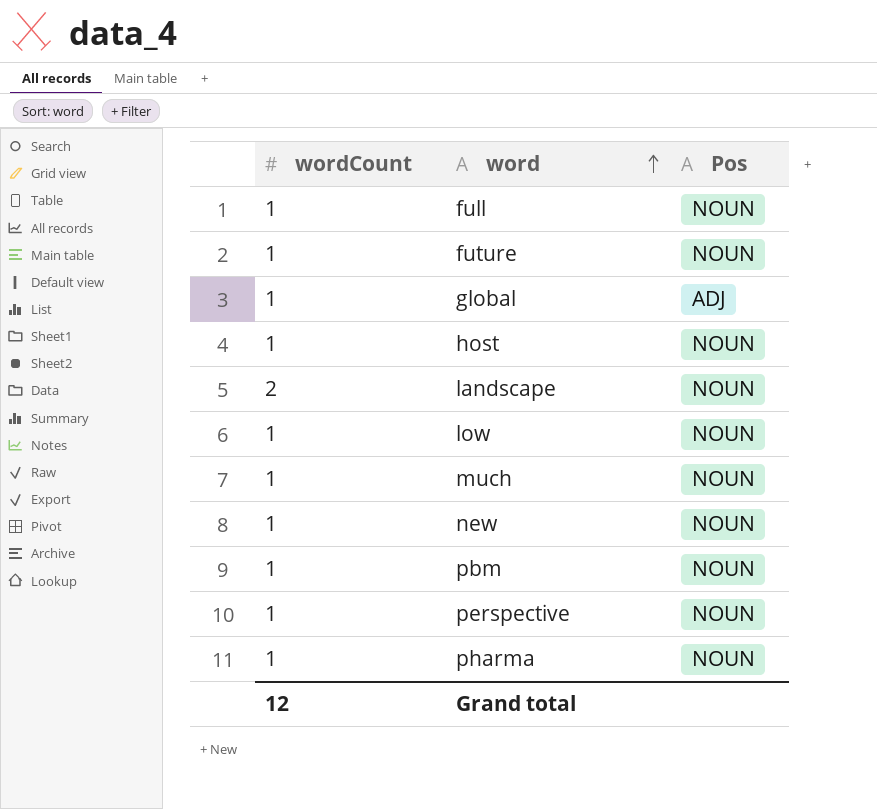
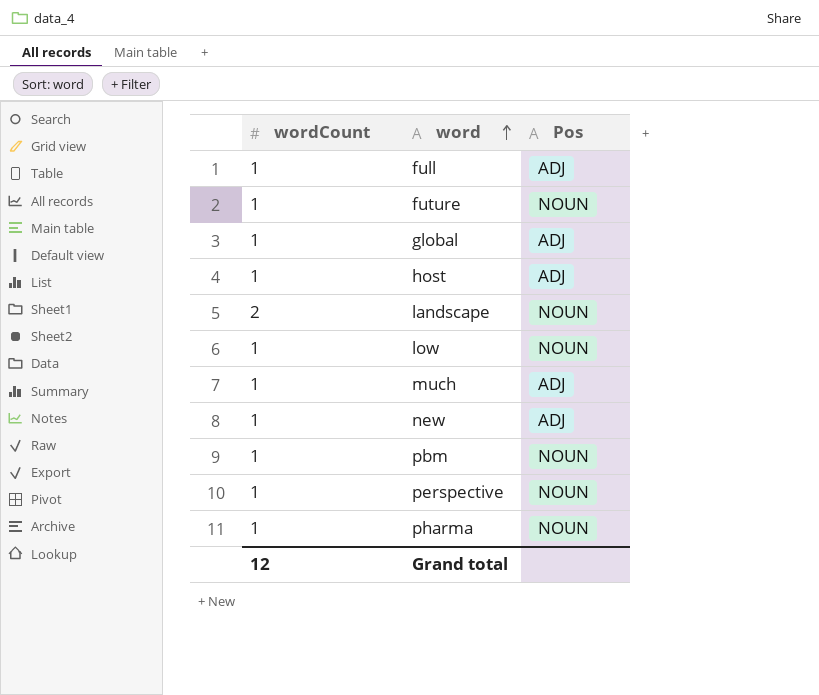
full | Pos: NOUN -> ADJ
host | Pos: NOUN -> ADJ
much | Pos: NOUN -> ADJ
new | Pos: NOUN -> ADJ

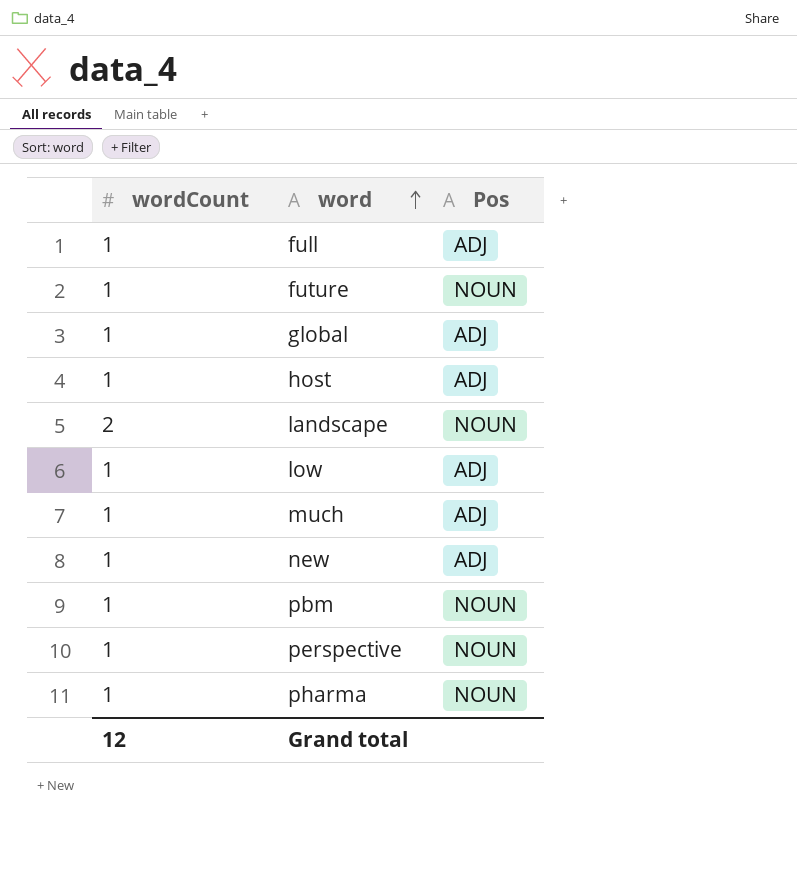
low | Pos: NOUN -> ADJ

